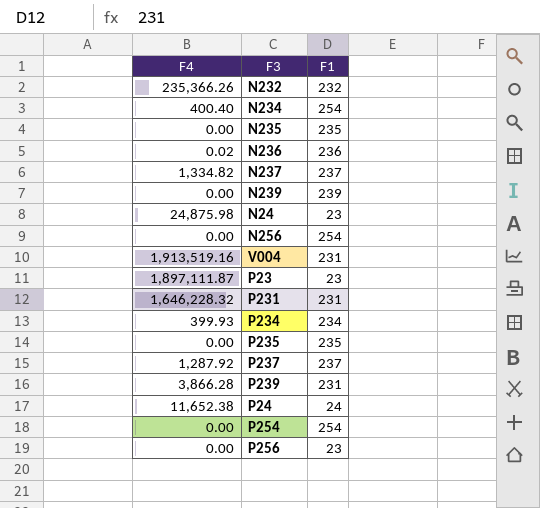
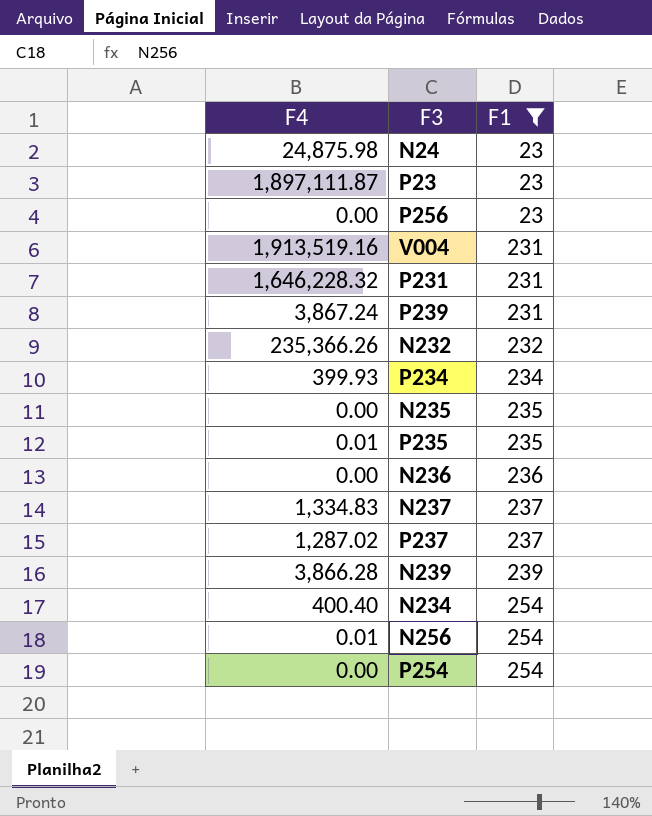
filter: none -> F1 != 24
row order: none -> F1 ascending
P239 | F4: 3,866.28 -> 3,867.24
P235 | F4: 0.00 -> 0.01
N236 | F4: 0.02 -> 0.00
N237 | F4: 1,334.82 -> 1,334.83
P237 | F4: 1,287.92 -> 1,287.02
N239 | F4: 0.00 -> 3,866.28
N256 | F4: 0.00 -> 0.01

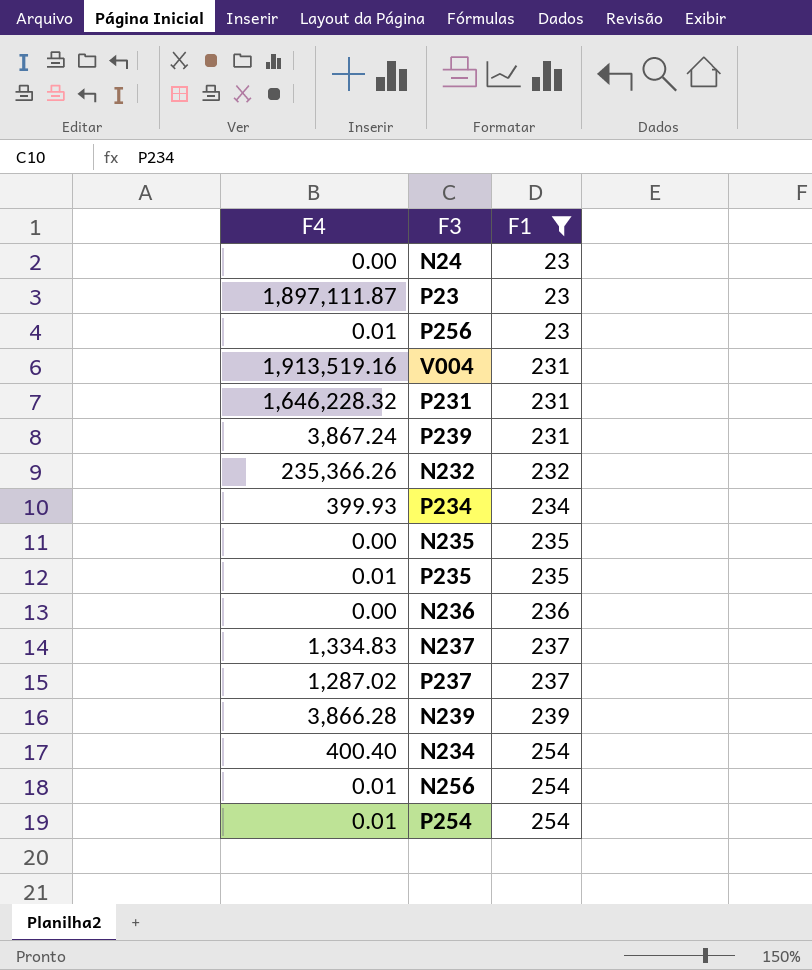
N24 | F4: 24,875.98 -> 0.00
P256 | F4: 0.00 -> 0.01
P254 | F4: 0.00 -> 0.01

